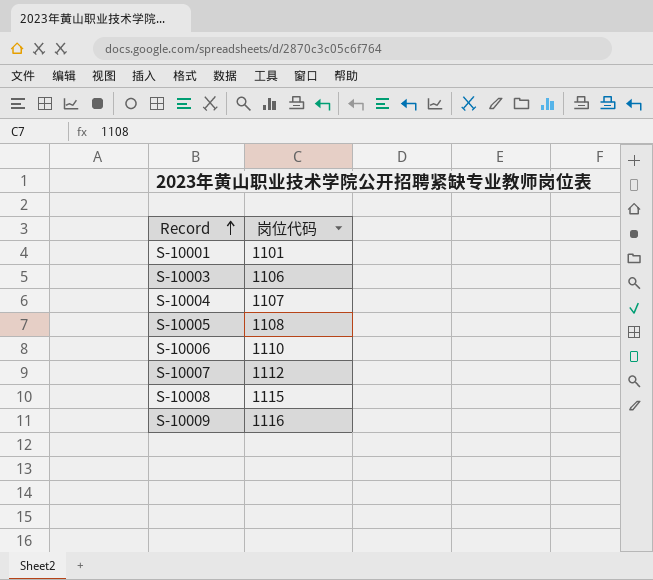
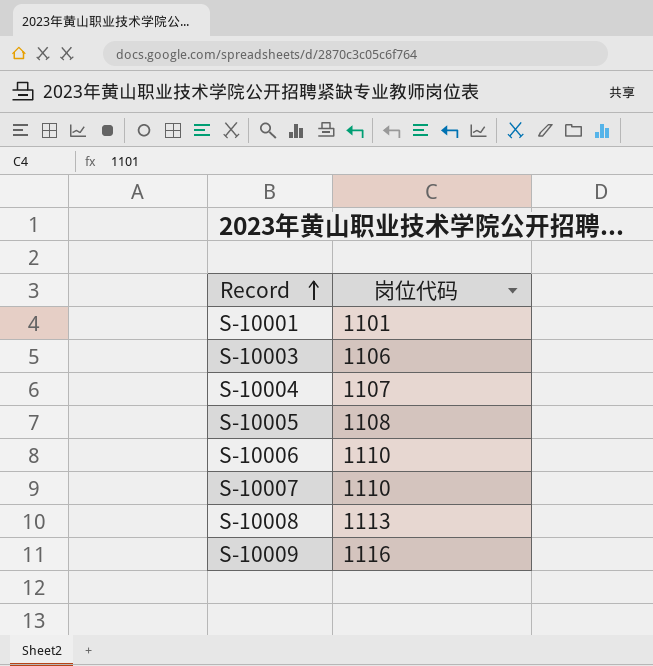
S-10007 | 岗位代码: 1112 -> 1110
S-10008 | 岗位代码: 1115 -> 1113

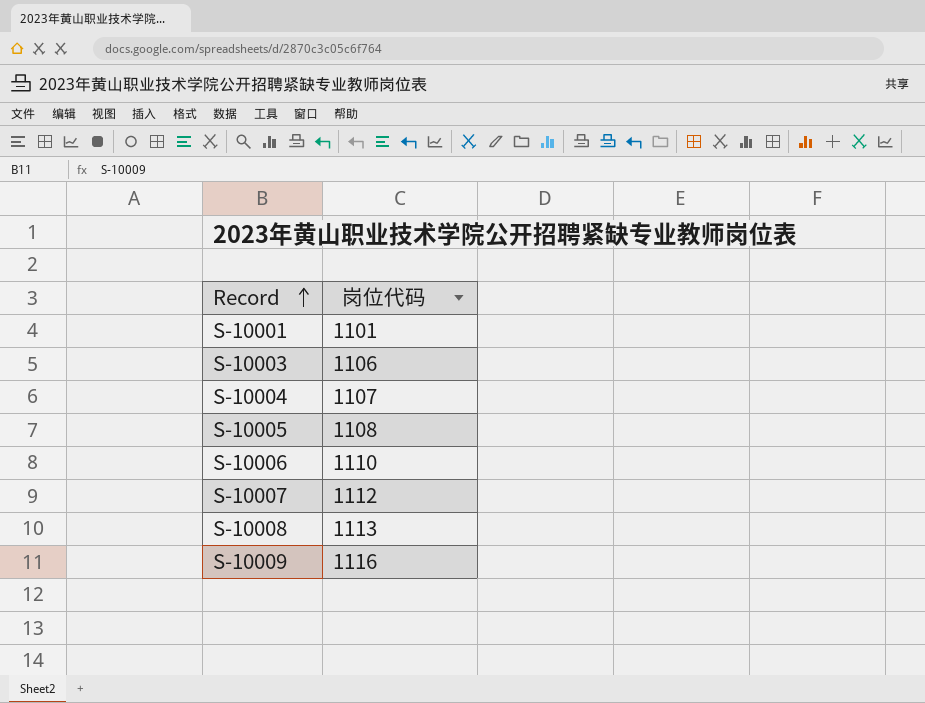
S-10007 | 岗位代码: 1110 -> 1112

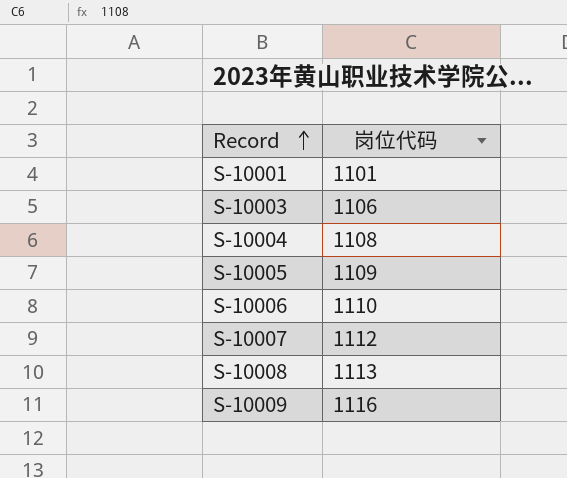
S-10004 | 岗位代码: 1107 -> 1108
S-10005 | 岗位代码: 1108 -> 1109

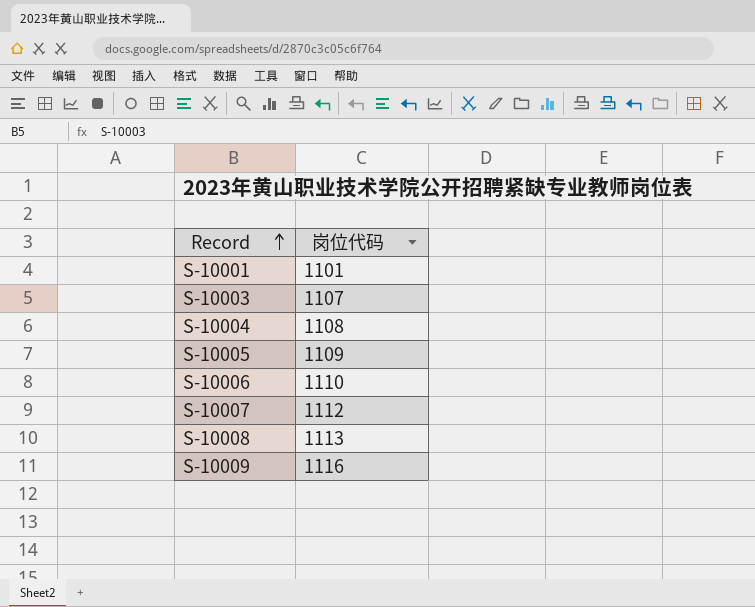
S-10003 | 岗位代码: 1106 -> 1107

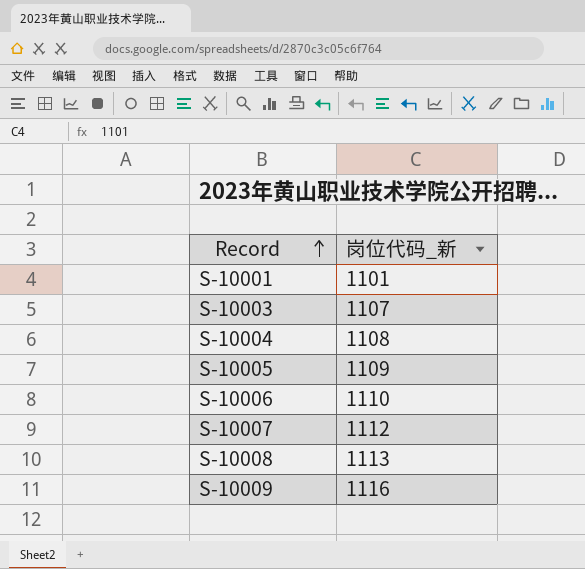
column name: 岗位代码 -> 岗位代码_新

